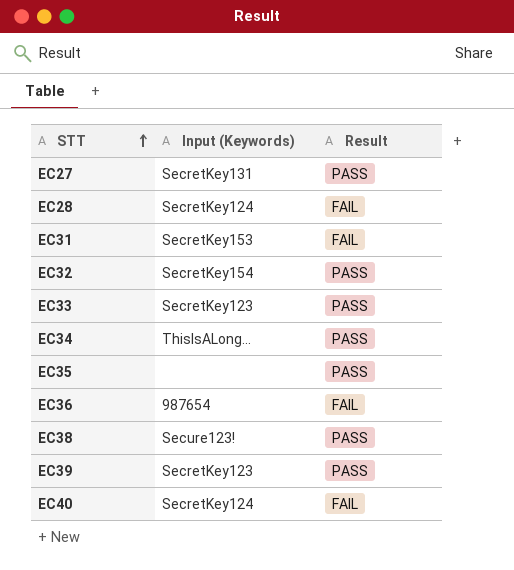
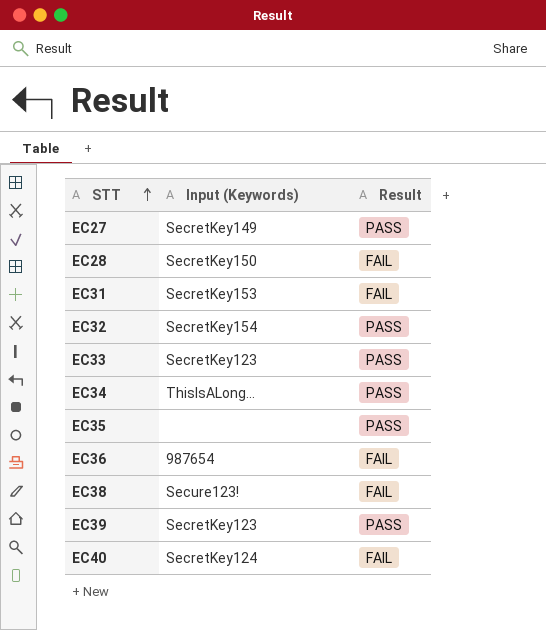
EC27 | Input (Keywords): SecretKey131 -> SecretKey149
EC28 | Input (Keywords): SecretKey124 -> SecretKey150
EC38 | Result: PASS -> FAIL

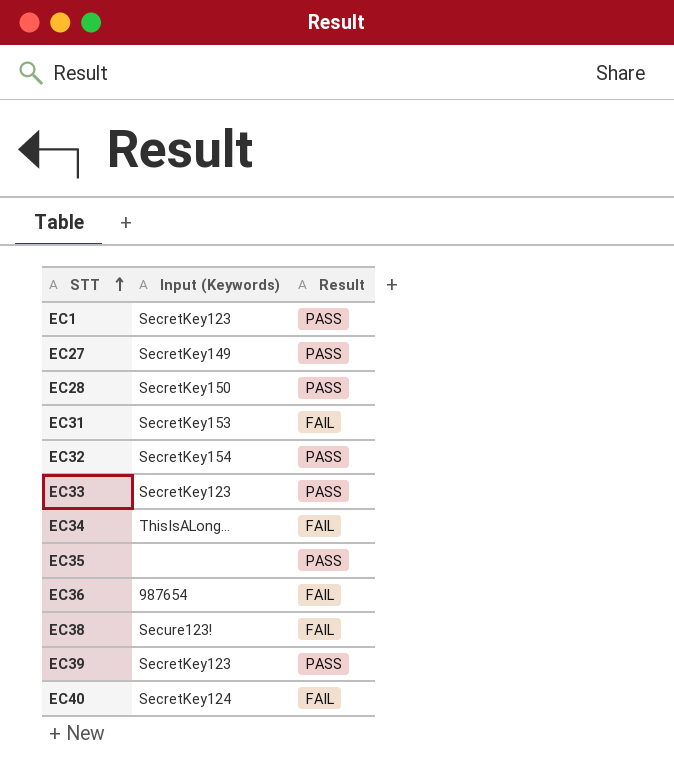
row EC1: none -> SecretKey123 | PASS
EC28 | Result: FAIL -> PASS
EC34 | Result: PASS -> FAIL

